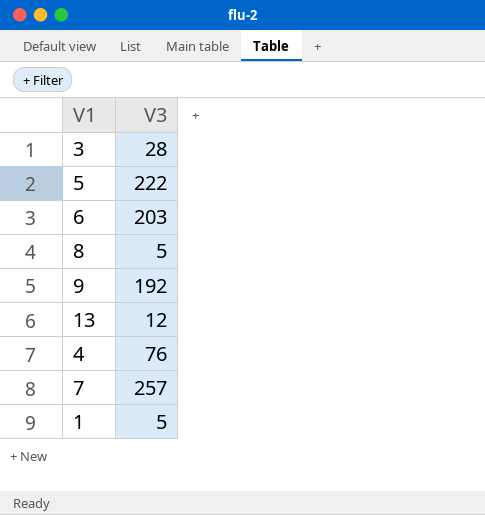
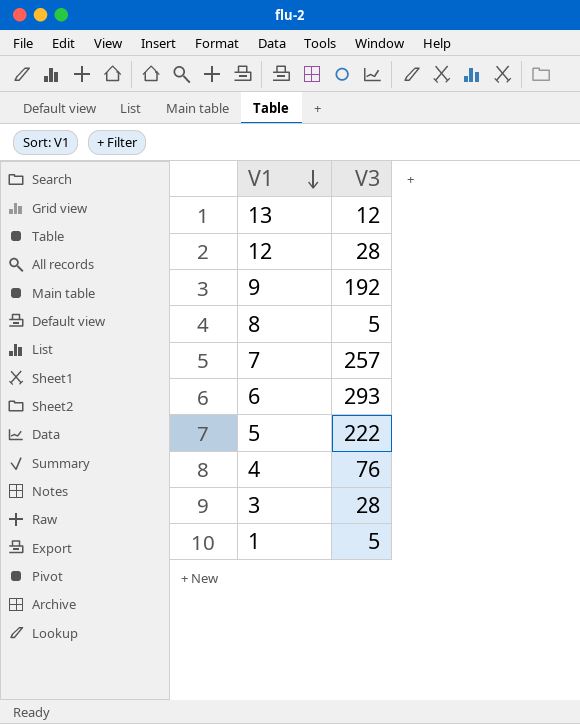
row order: none -> V1 descending
row 12: none -> 28
6 | V3: 203 -> 293

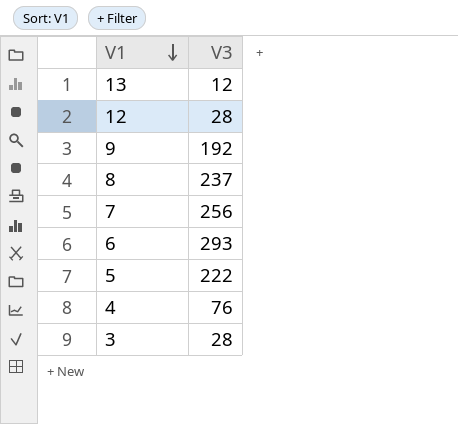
row 1: 5 -> none
8 | V3: 5 -> 237
7 | V3: 257 -> 256

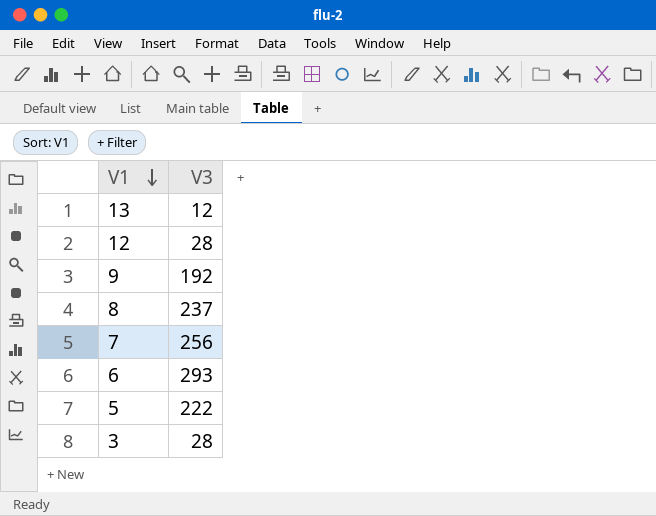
row 4: 76 -> none

